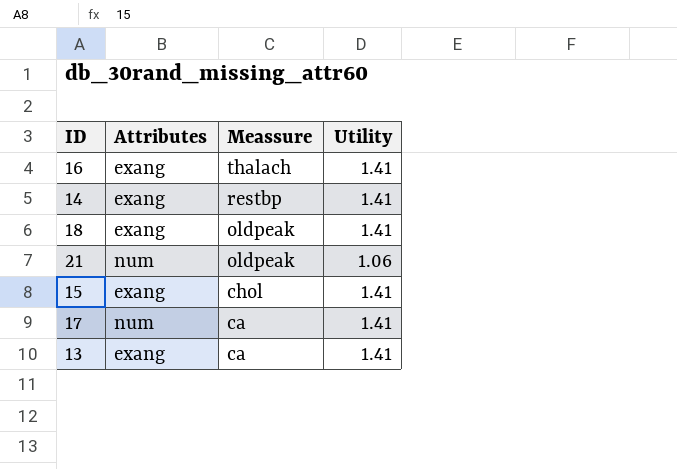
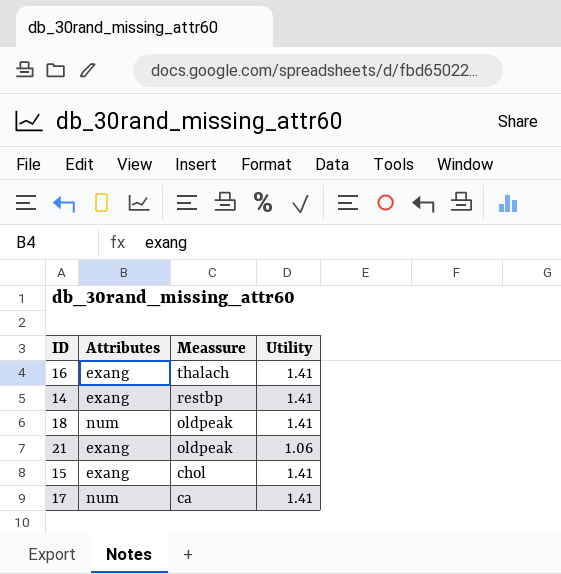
row 13: exang | ca | 1.41 -> none
18 | Attributes: exang -> num
21 | Attributes: num -> exang

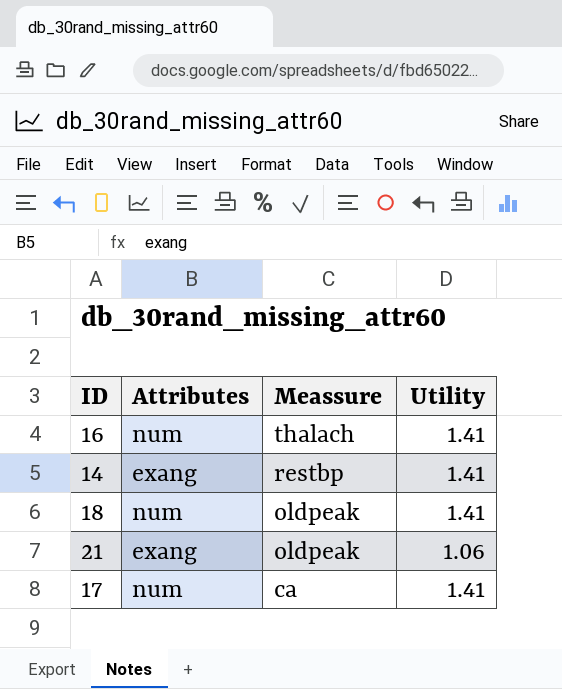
row 15: exang | chol | 1.41 -> none
16 | Attributes: exang -> num

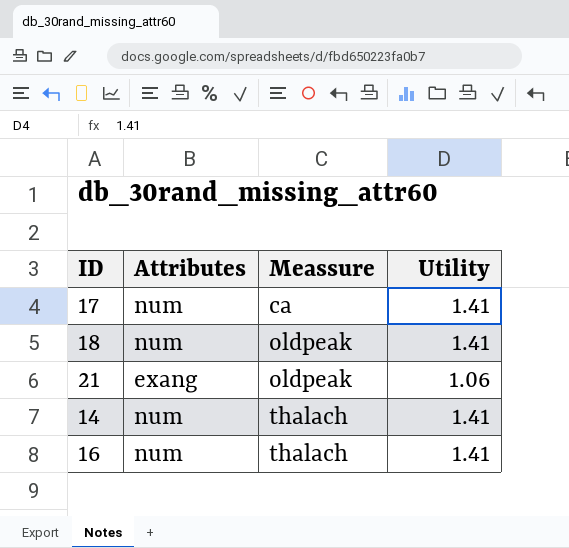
row order: Meassure descending -> Meassure ascending
14 | Attributes: exang -> num
14 | Meassure: restbp -> thalach

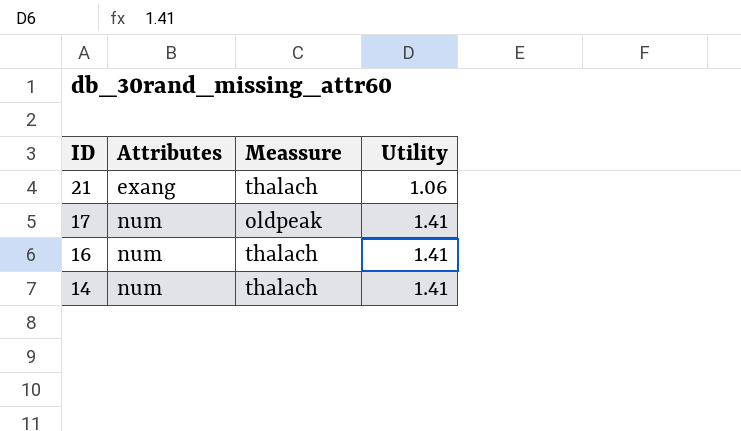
row order: Meassure ascending -> ID descending
row 18: num | oldpeak | 1.41 -> none
21 | Meassure: oldpeak -> thalach
17 | Meassure: ca -> oldpeak

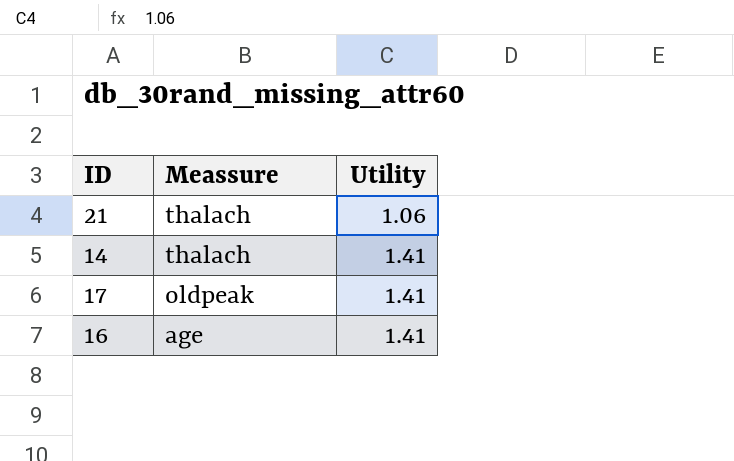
row order: ID descending -> Meassure descending
column Attributes | position: 2 -> none
16 | Meassure: thalach -> age

